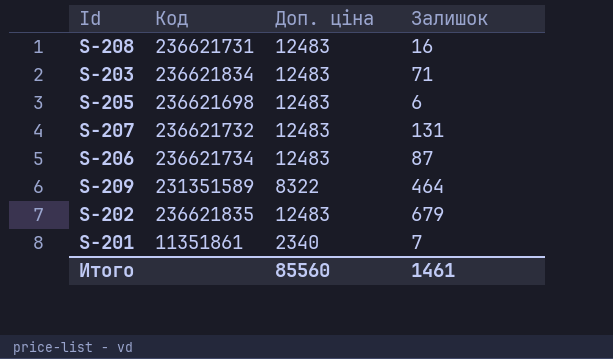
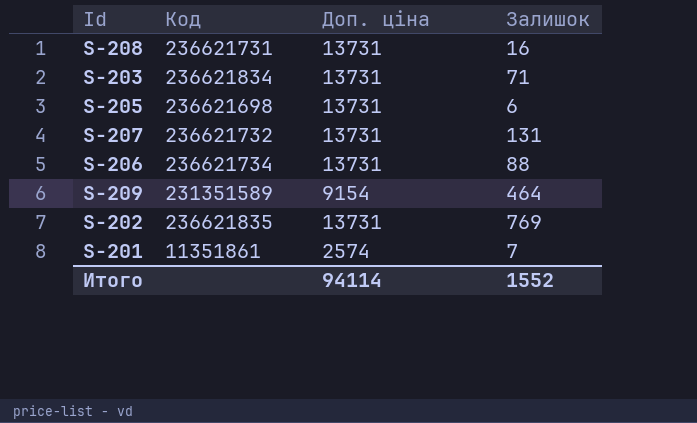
S-208 | Доп. ціна: 12483 -> 13731
S-203 | Доп. ціна: 12483 -> 13731
S-205 | Доп. ціна: 12483 -> 13731
S-207 | Доп. ціна: 12483 -> 13731
S-206 | Доп. ціна: 12483 -> 13731
S-206 | Залишок: 87 -> 88
S-209 | Доп. ціна: 8322 -> 9154
S-202 | Доп. ціна: 12483 -> 13731
S-202 | Залишок: 679 -> 769
S-201 | Доп. ціна: 2340 -> 2574
Итого | Доп. ціна: 85560 -> 94114
Итого | Залишок: 1461 -> 1552

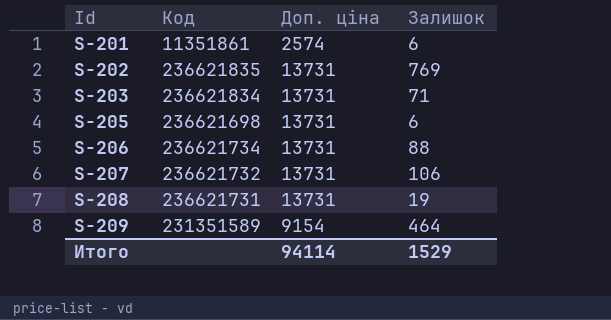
row order: none -> Id ascending
S-201 | Залишок: 7 -> 6
S-207 | Залишок: 131 -> 106
S-208 | Залишок: 16 -> 19
Итого | Залишок: 1552 -> 1529

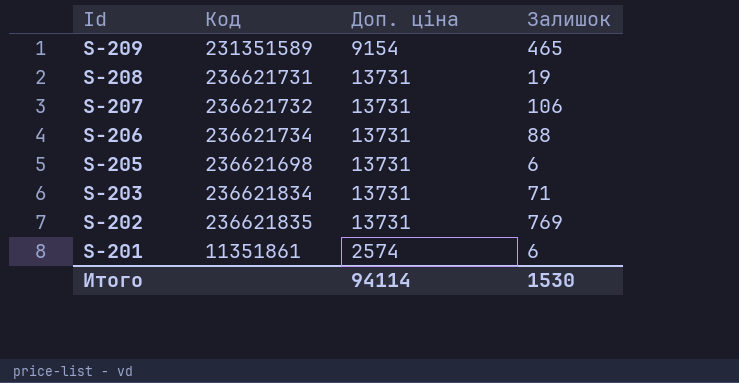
row order: Id ascending -> Id descending
S-209 | Залишок: 464 -> 465
Итого | Залишок: 1529 -> 1530

